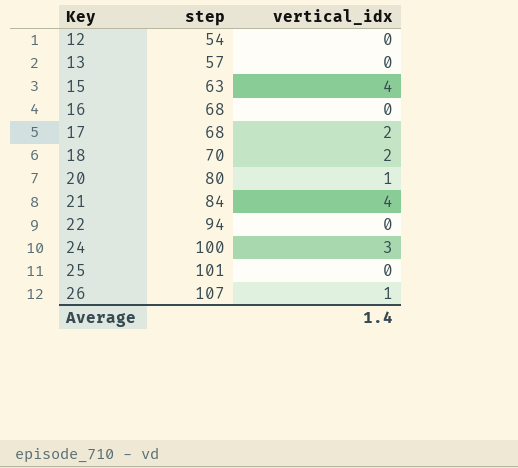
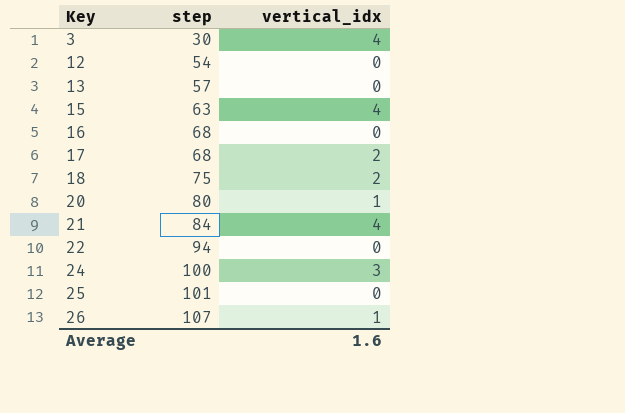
row 3: none -> 30 | 4
18 | step: 70 -> 75
Average | vertical_idx: 1.4 -> 1.6

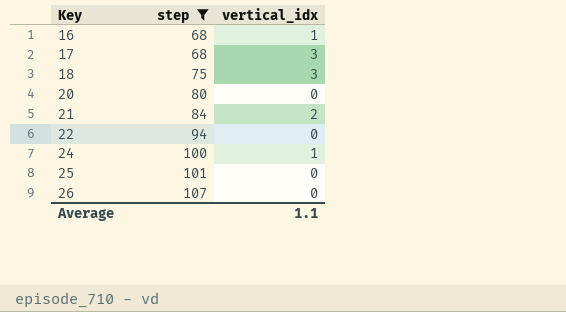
filter: none -> step >= 68
16 | vertical_idx: 0 -> 1
17 | vertical_idx: 2 -> 3
18 | vertical_idx: 2 -> 3
20 | vertical_idx: 1 -> 0
21 | vertical_idx: 4 -> 2
24 | vertical_idx: 3 -> 1
26 | vertical_idx: 1 -> 0
Average | vertical_idx: 1.6 -> 1.1

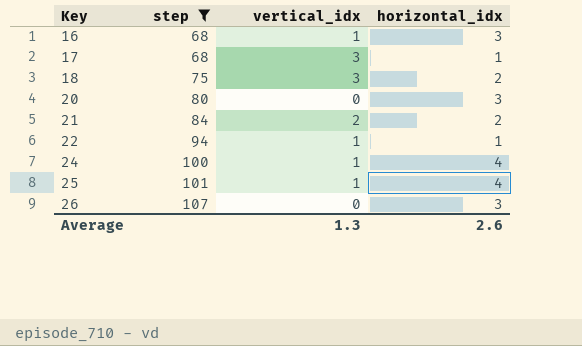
column horizontal_idx | position: none -> 4
22 | vertical_idx: 0 -> 1
25 | vertical_idx: 0 -> 1
Average | vertical_idx: 1.1 -> 1.3

